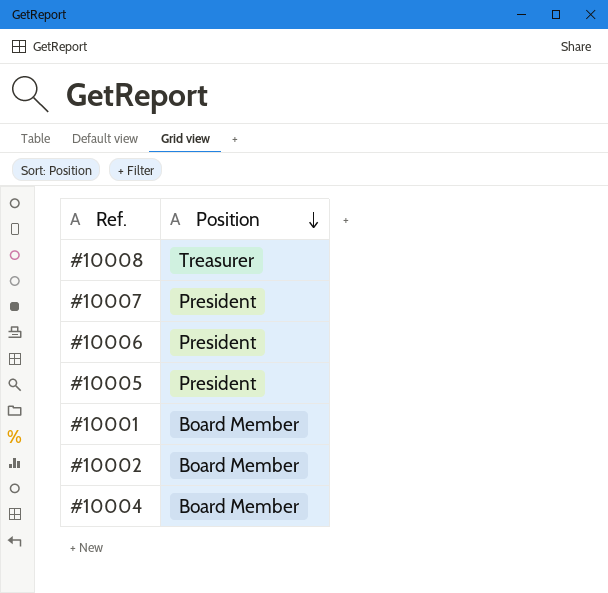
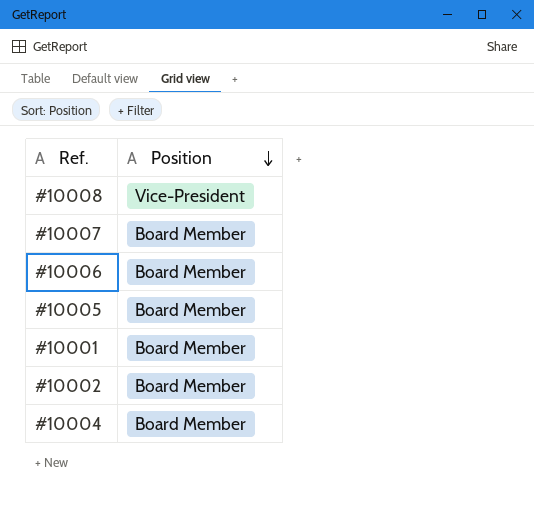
#10008 | Position: Treasurer -> Vice-President
#10007 | Position: President -> Board Member
#10006 | Position: President -> Board Member
#10005 | Position: President -> Board Member

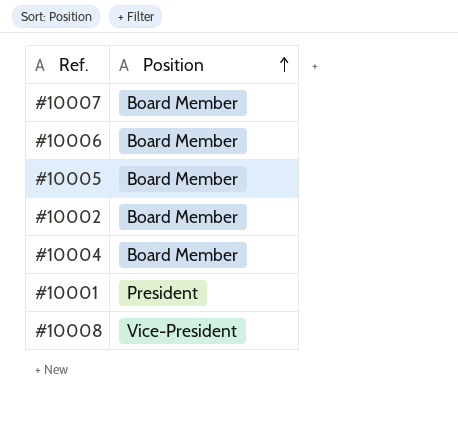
row order: Position descending -> Position ascending
#10001 | Position: Board Member -> President

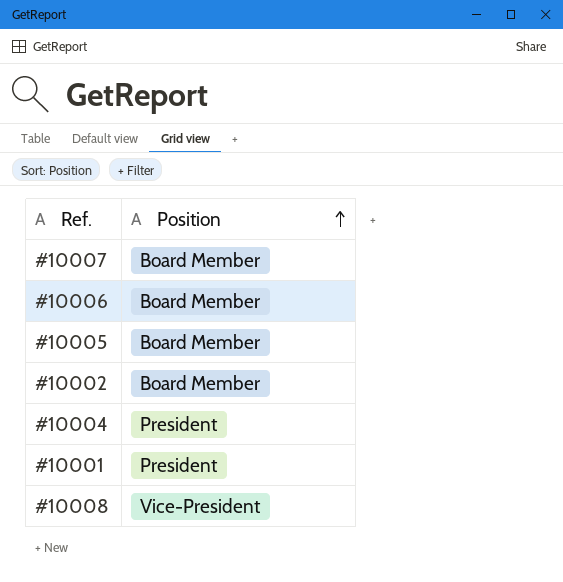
#10004 | Position: Board Member -> President

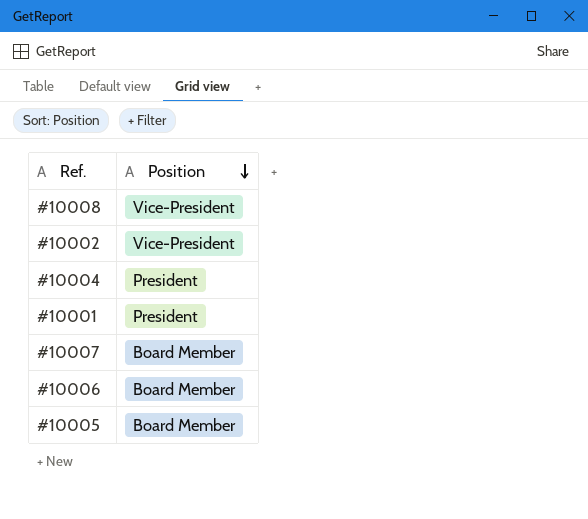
row order: Position ascending -> Position descending
#10002 | Position: Board Member -> Vice-President

